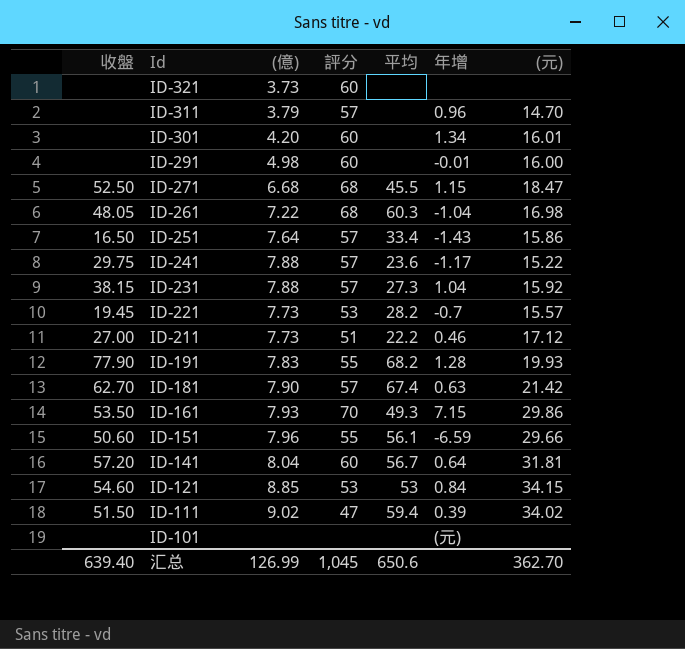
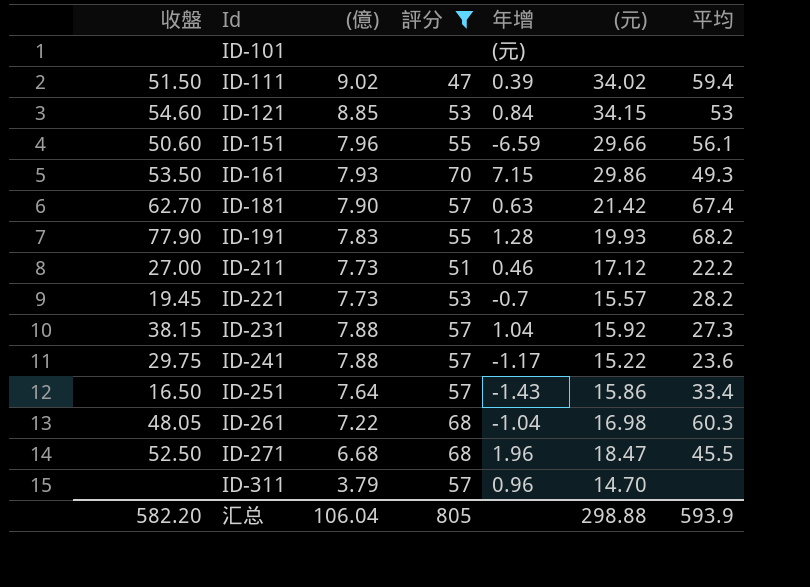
filter: none -> 評分 != 60
row order: Id descending -> Id ascending
column 平均 | position: 5 -> 7
ID-271 | 年增: 1.15 -> 1.96
汇总 | 收盤: 639.40 -> 582.20
汇总 | (億): 126.99 -> 106.04
汇总 | 評分: 1,045 -> 805
汇总 | (元): 362.70 -> 298.88
汇总 | 平均: 650.6 -> 593.9

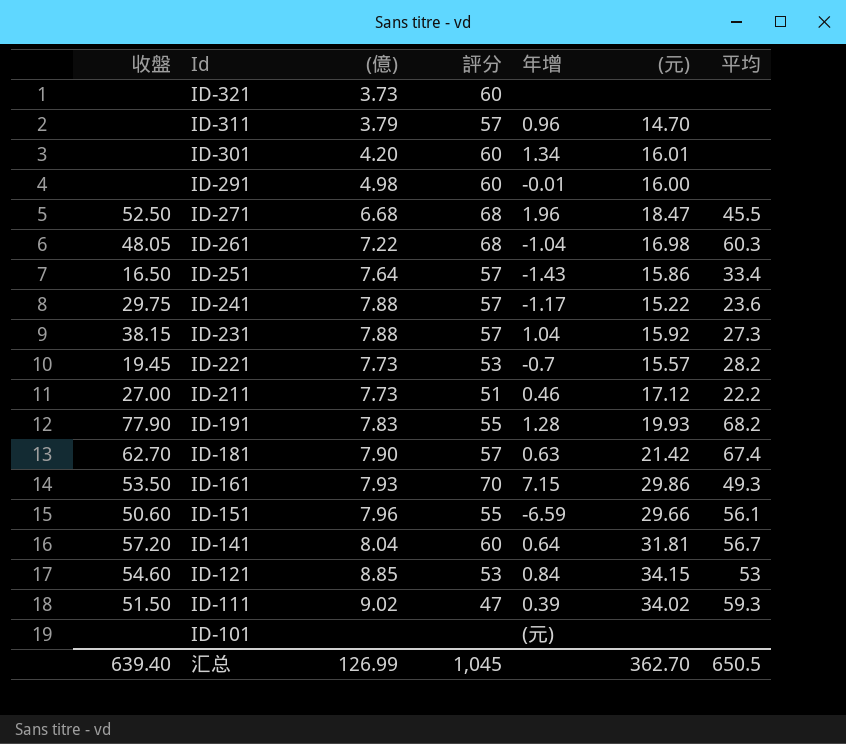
filter: 評分 != 60 -> none
row order: Id ascending -> Id descending
ID-111 | 平均: 59.4 -> 59.3
汇总 | 收盤: 582.20 -> 639.40
汇总 | (億): 106.04 -> 126.99
汇总 | 評分: 805 -> 1,045
汇总 | (元): 298.88 -> 362.70
汇总 | 平均: 593.9 -> 650.5

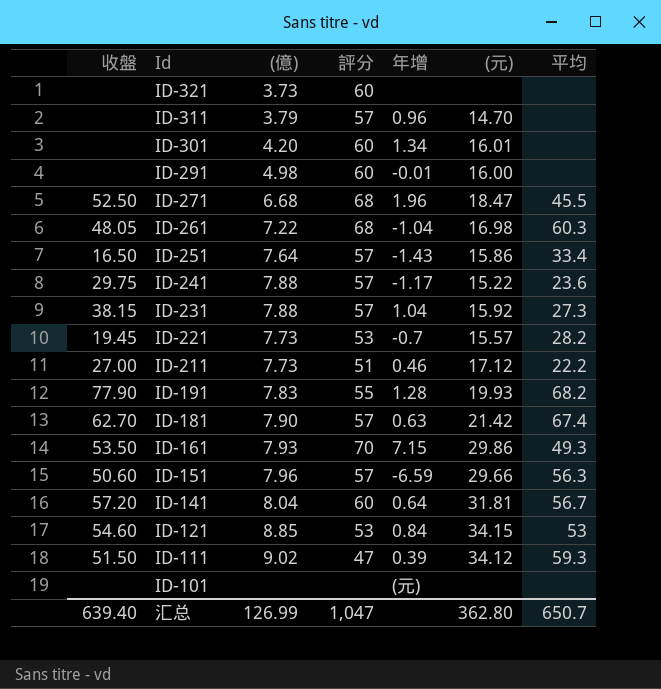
ID-151 | 評分: 55 -> 57
ID-151 | 平均: 56.1 -> 56.3
ID-111 | (元): 34.02 -> 34.12
汇总 | 評分: 1,045 -> 1,047
汇总 | (元): 362.70 -> 362.80
汇总 | 平均: 650.5 -> 650.7

